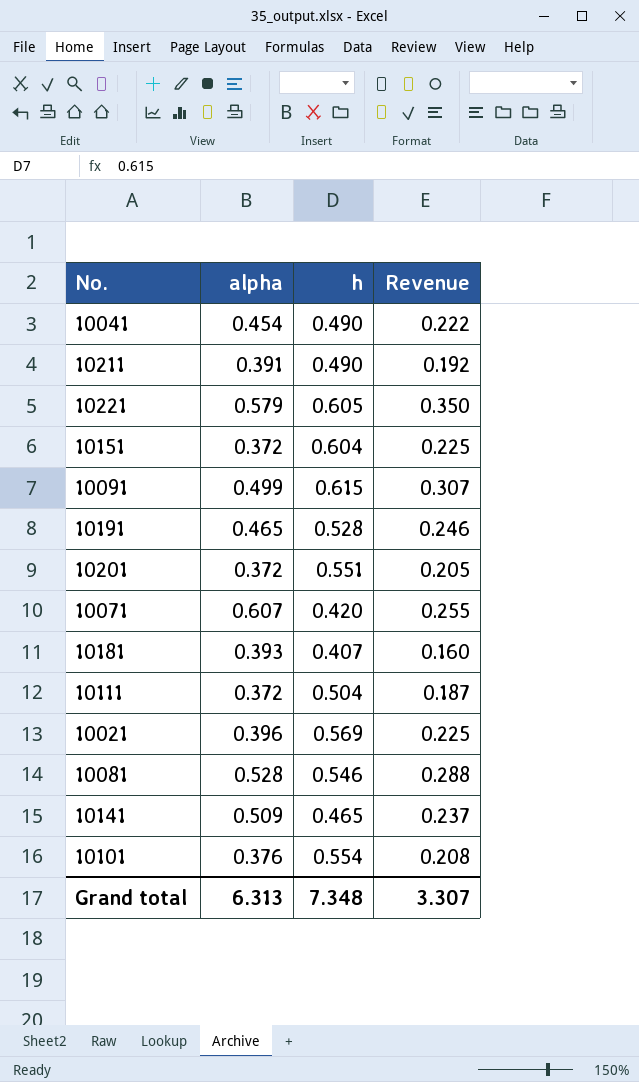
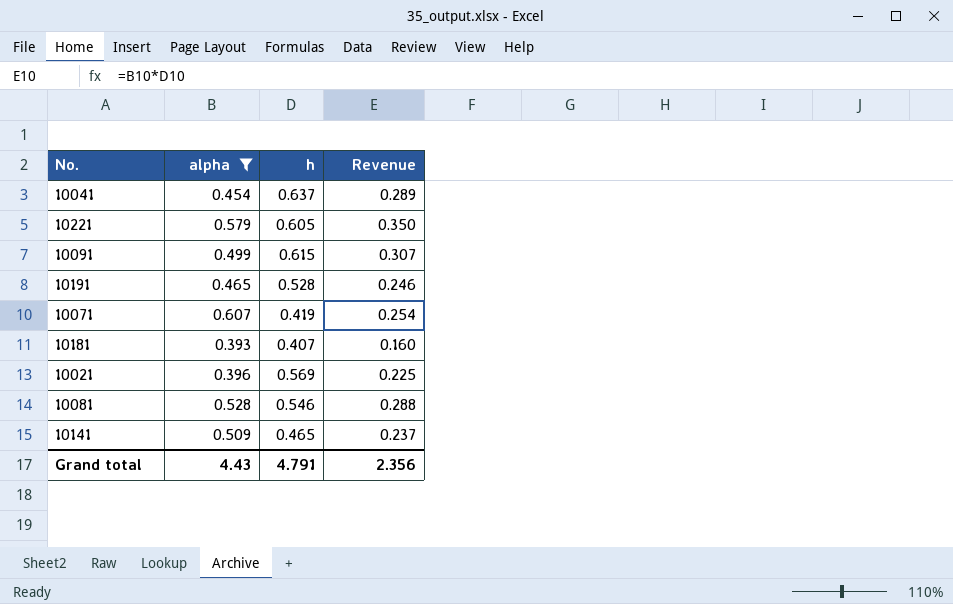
filter: none -> alpha >= 0.393
10041 | h: 0.490 -> 0.637
10041 | Revenue: 0.222 -> 0.289
10071 | h: 0.420 -> 0.419
10071 | Revenue: 0.255 -> 0.254
Grand total | alpha: 6.313 -> 4.43
Grand total | h: 7.348 -> 4.791
Grand total | Revenue: 3.307 -> 2.356

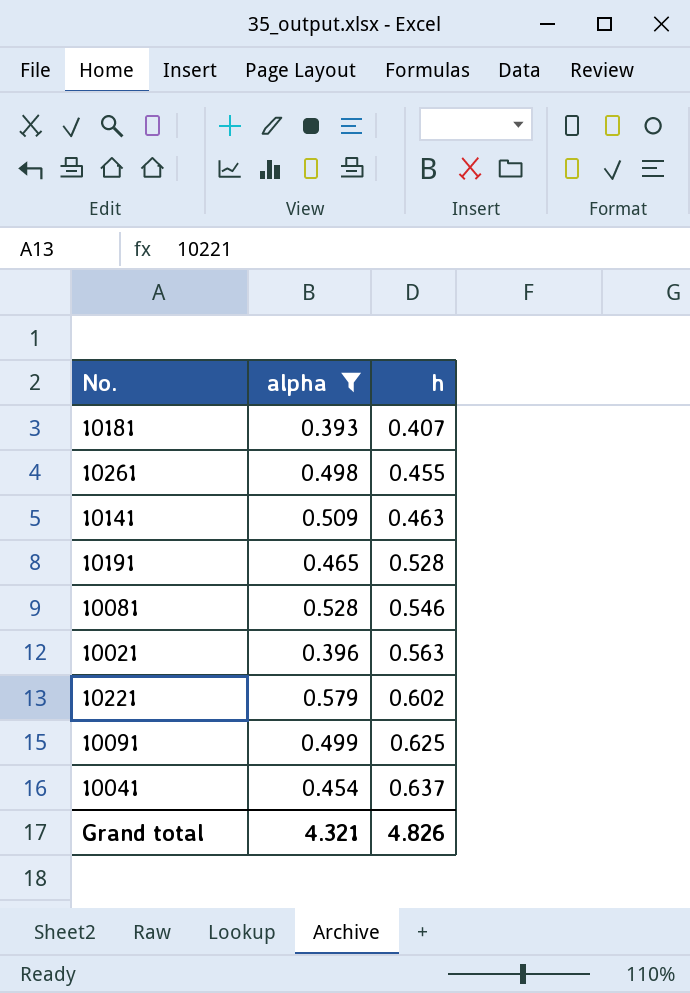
row order: none -> h ascending
column Revenue | formula: [alpha] * [h] -> none
row 10071: 0.607 | 0.419 | 0.254 -> none
row 10261: none -> 0.498 | 0.455
10141 | h: 0.465 -> 0.463
10021 | h: 0.569 -> 0.563
10221 | h: 0.605 -> 0.602
10091 | h: 0.615 -> 0.625
Grand total | alpha: 4.43 -> 4.321
Grand total | h: 4.791 -> 4.826

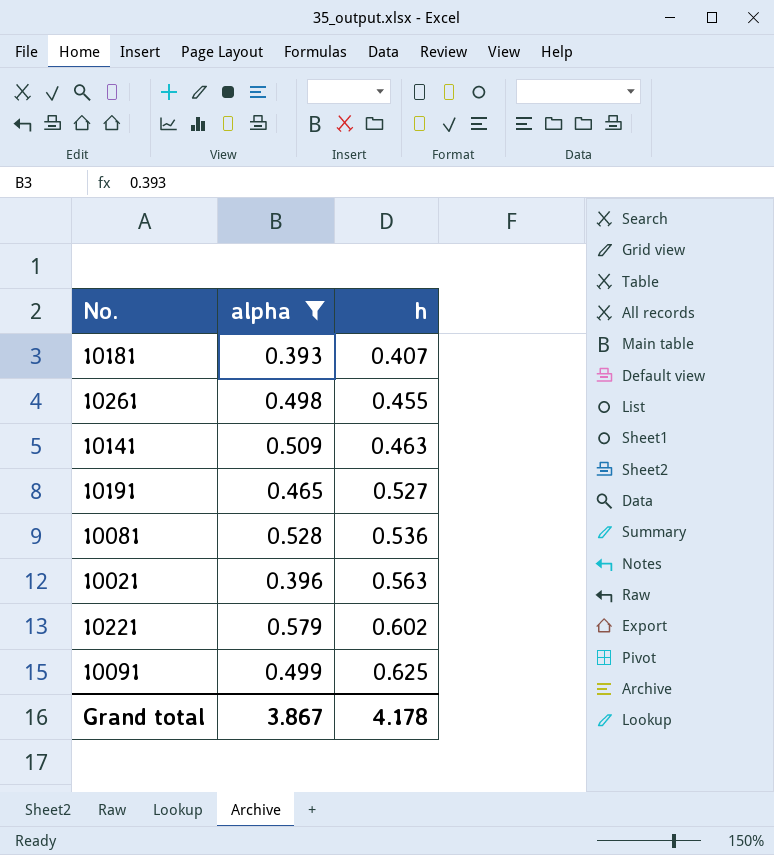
row 10041: 0.454 | 0.637 -> none
10191 | h: 0.528 -> 0.527
10081 | h: 0.546 -> 0.536
Grand total | alpha: 4.321 -> 3.867
Grand total | h: 4.826 -> 4.178

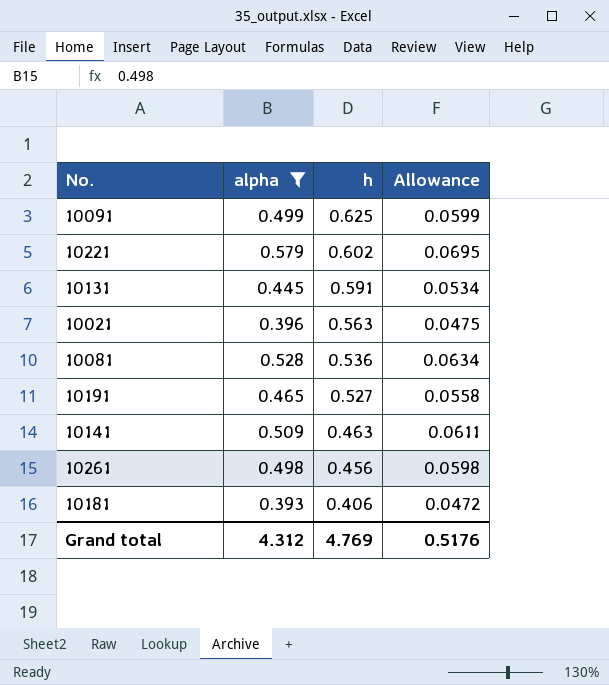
row order: h ascending -> h descending
column Allowance | formula: none -> [alpha] * 0.12
row 10131: none -> 0.445 | 0.591 | 0.0534
10261 | h: 0.455 -> 0.456
10181 | h: 0.407 -> 0.406
Grand total | alpha: 3.867 -> 4.312
Grand total | h: 4.178 -> 4.769

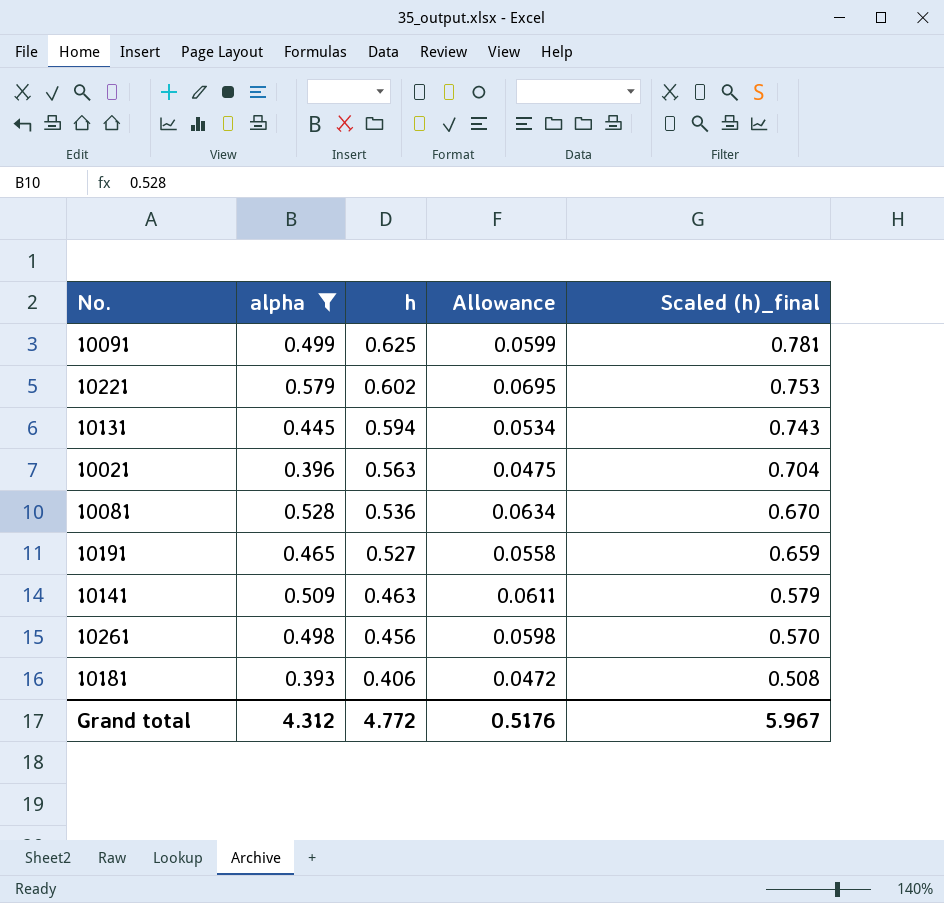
column Scaled (h)_final | formula: none -> [h] * 1.25
10131 | h: 0.591 -> 0.594
Grand total | h: 4.769 -> 4.772

